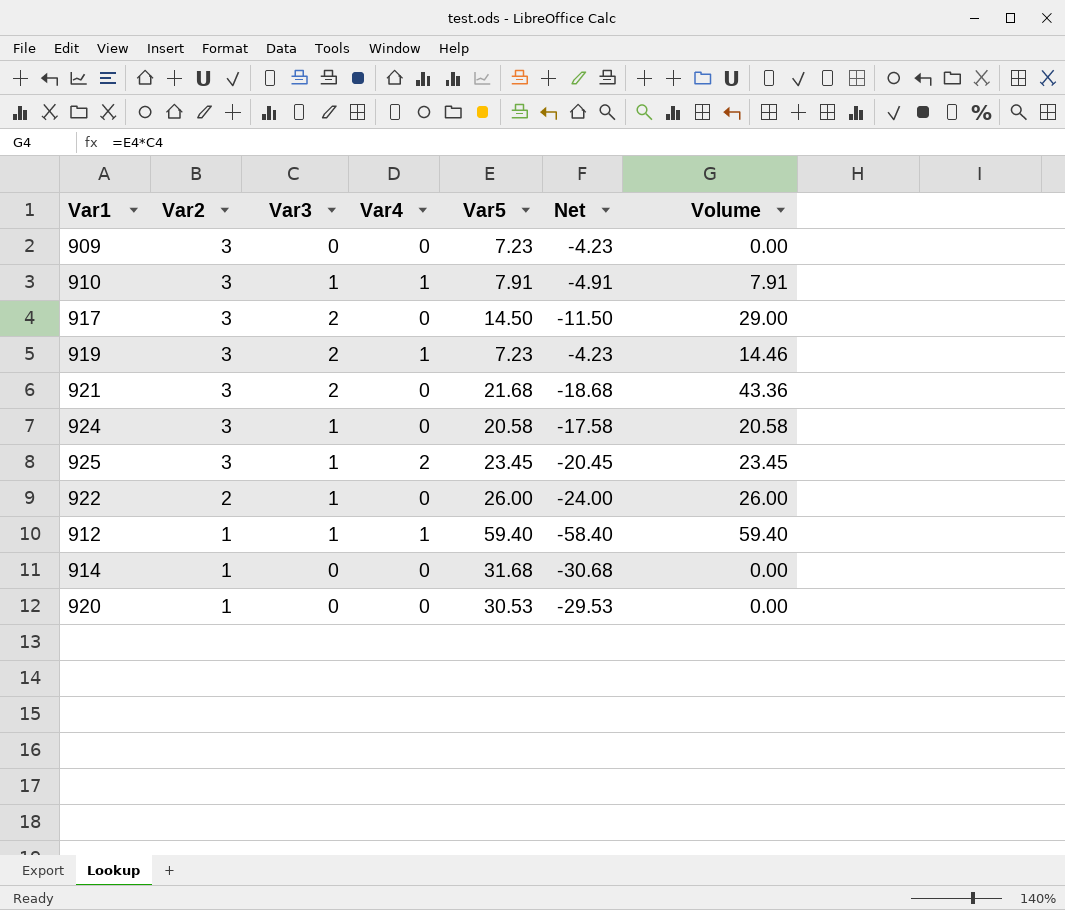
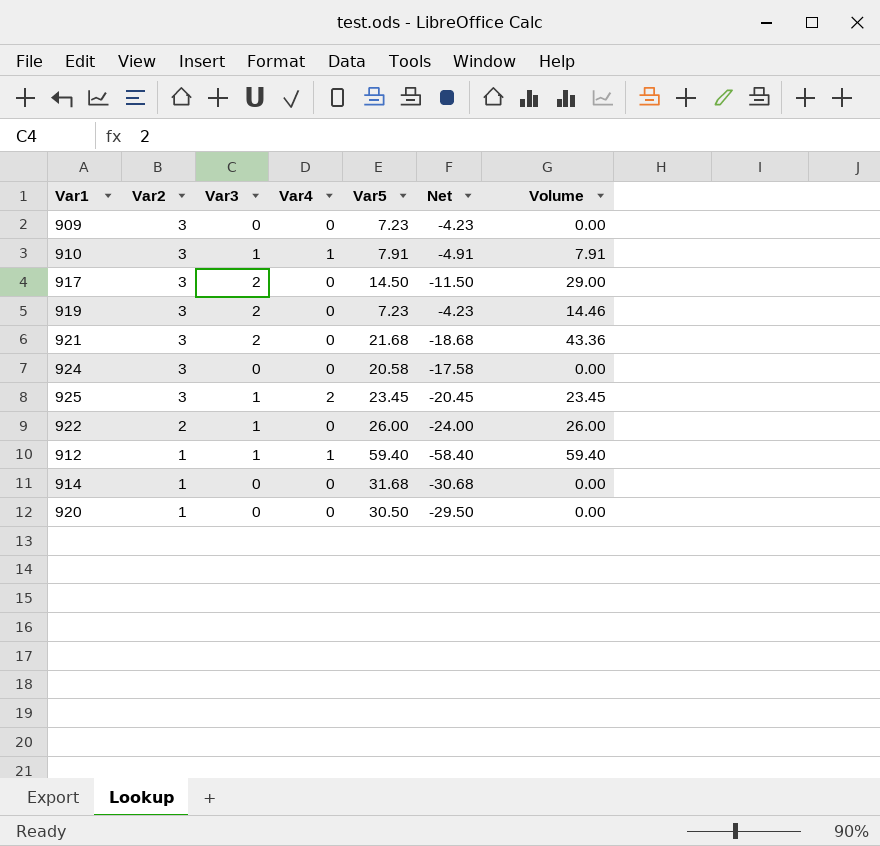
919 | Var4: 1 -> 0
924 | Var3: 1 -> 0
924 | Volume: 20.58 -> 0.00
920 | Var5: 30.53 -> 30.50
920 | Net: -29.53 -> -29.50

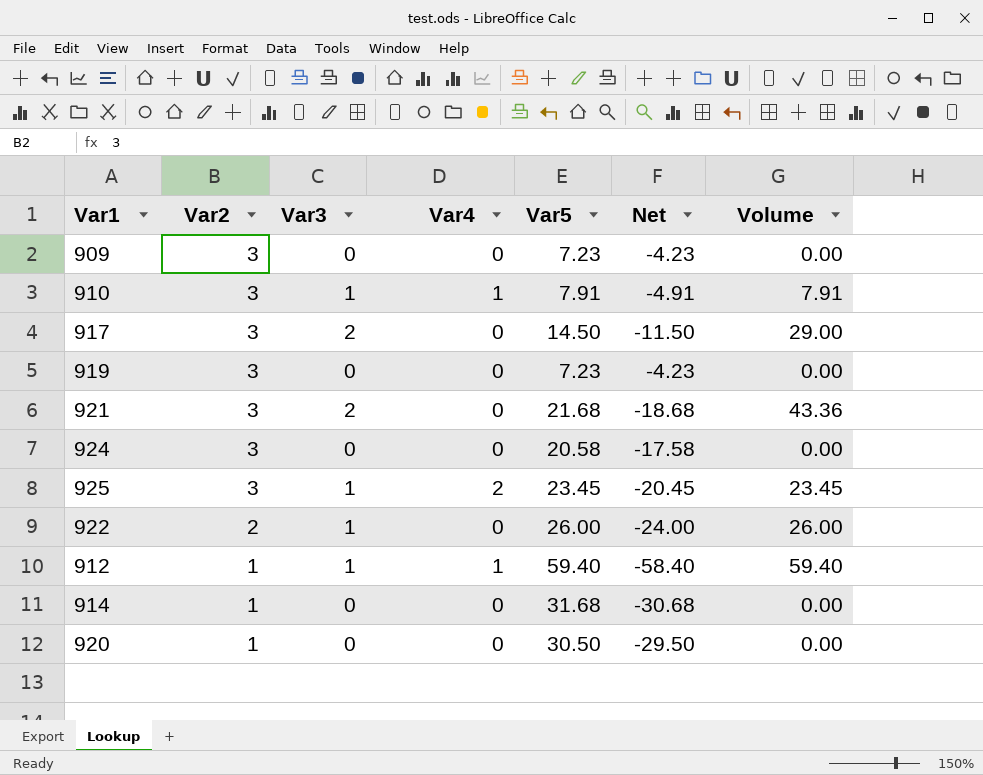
919 | Var3: 2 -> 0
919 | Volume: 14.46 -> 0.00

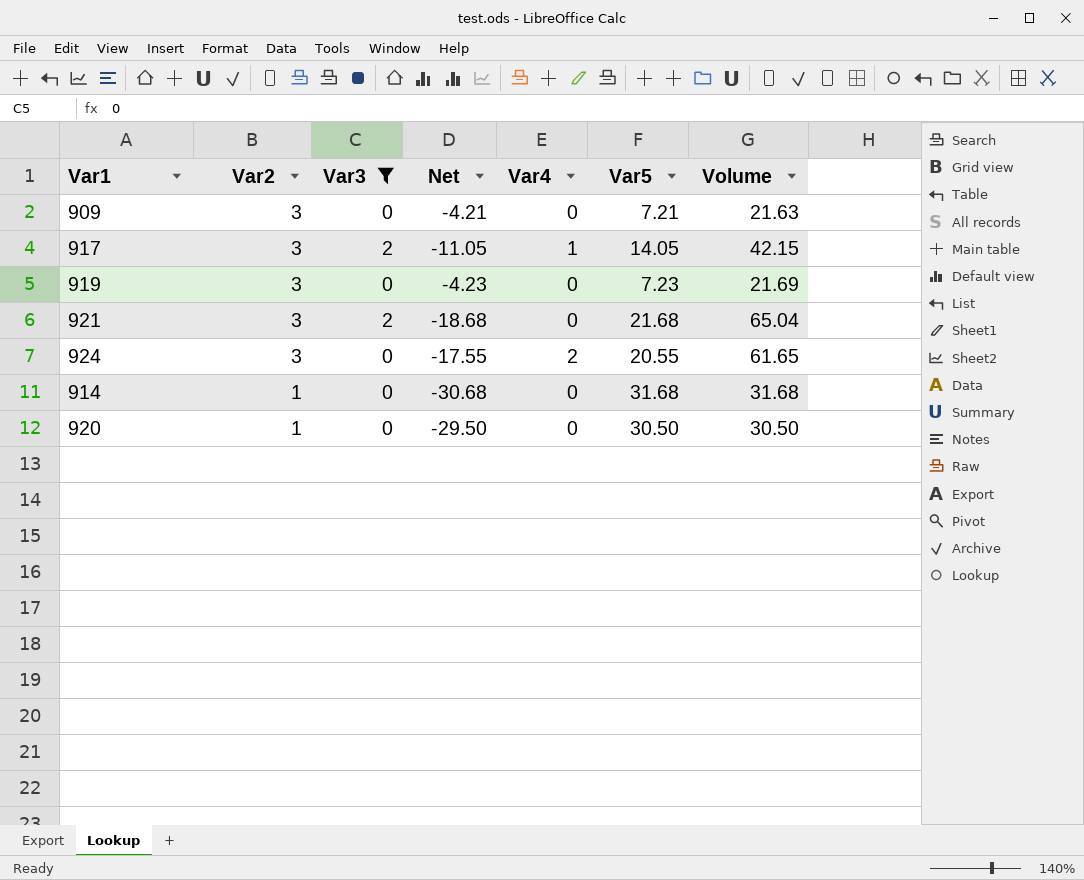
filter: none -> Var3 != 1
column Net | position: 6 -> 4
column Volume | formula: [Var3] * [Var5] -> [Var2] * [Var5]
909 | Net: -4.23 -> -4.21
909 | Var5: 7.23 -> 7.21
917 | Net: -11.50 -> -11.05
917 | Var4: 0 -> 1
917 | Var5: 14.50 -> 14.05
924 | Net: -17.58 -> -17.55
924 | Var4: 0 -> 2
924 | Var5: 20.58 -> 20.55

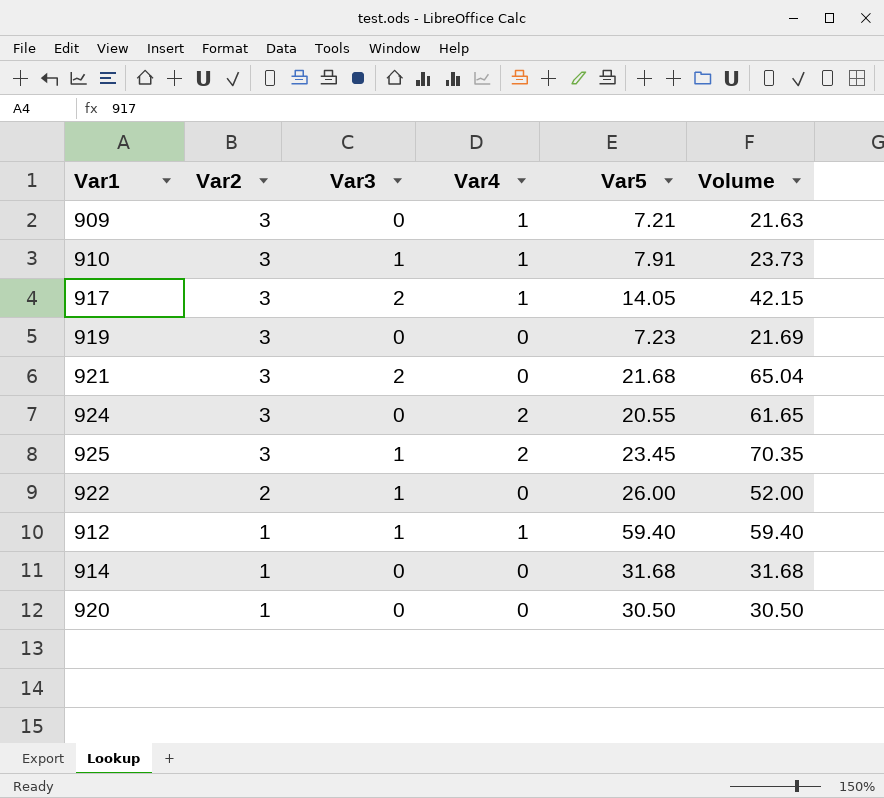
filter: Var3 != 1 -> none
column Net | formula: [Var2] - [Var5] -> none
909 | Var4: 0 -> 1

